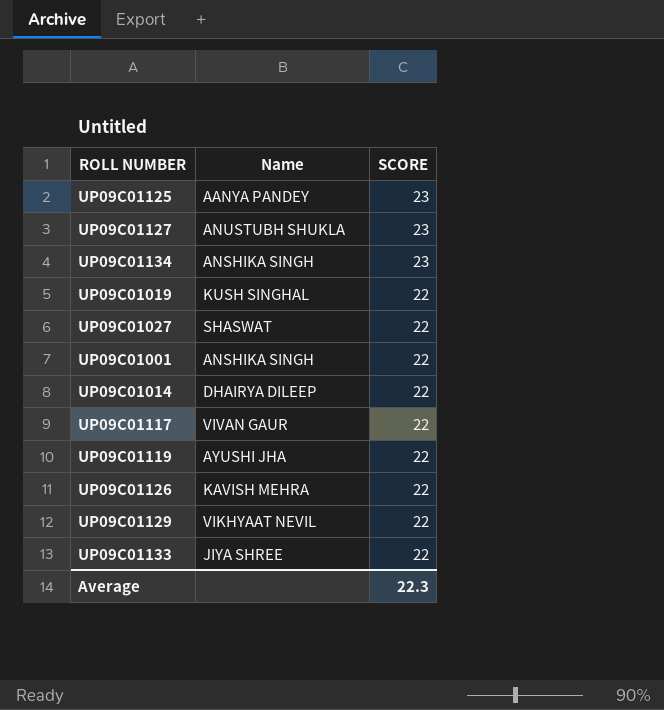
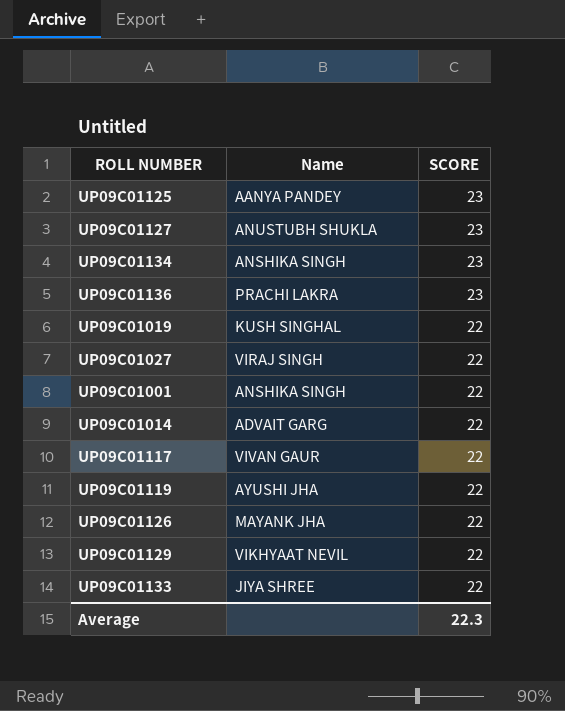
row UP09C01136: none -> PRACHI LAKRA | 23
UP09C01027 | Name: SHASWAT -> VIRAJ SINGH
UP09C01014 | Name: DHAIRYA DILEEP -> ADVAIT GARG
UP09C01126 | Name: KAVISH MEHRA -> MAYANK JHA

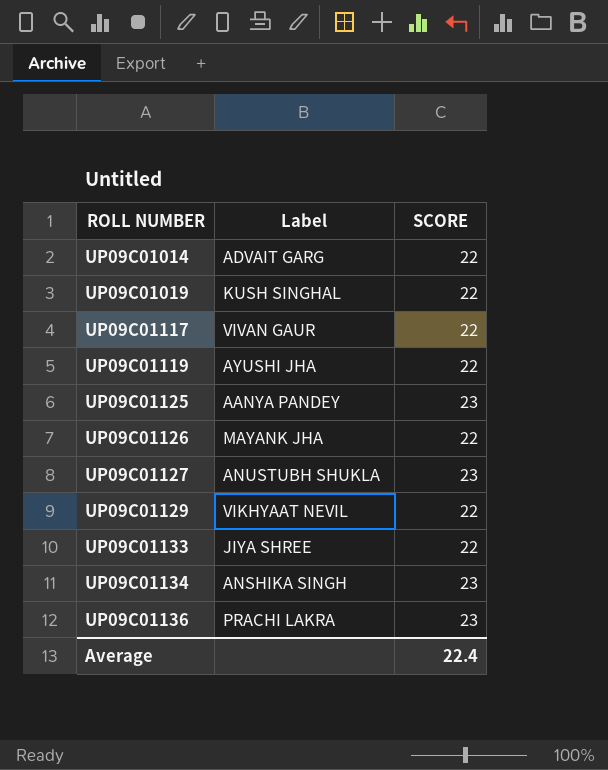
row order: SCORE descending -> ROLL NUMBER ascending
column name: Name -> Label
row UP09C01027: VIRAJ SINGH | 22 -> none
row UP09C01001: ANSHIKA SINGH | 22 -> none
Average | SCORE: 22.3 -> 22.4

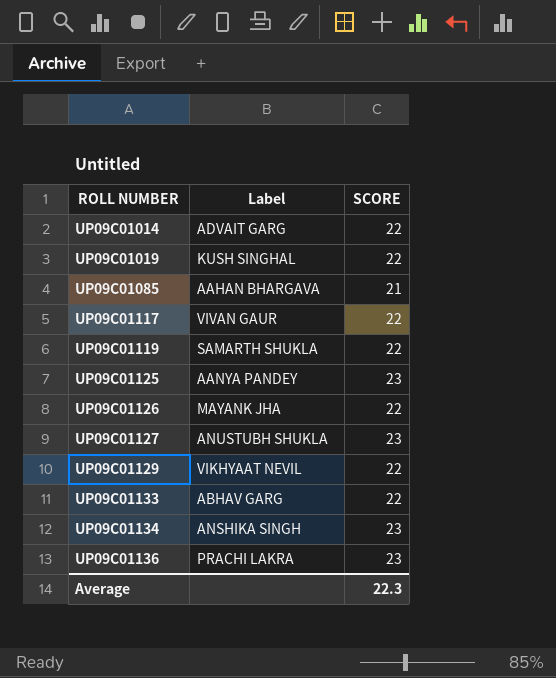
row UP09C01085: none -> AAHAN BHARGAVA | 21
UP09C01119 | Label: AYUSHI JHA -> SAMARTH SHUKLA
UP09C01133 | Label: JIYA SHREE -> ABHAV GARG
Average | SCORE: 22.4 -> 22.3

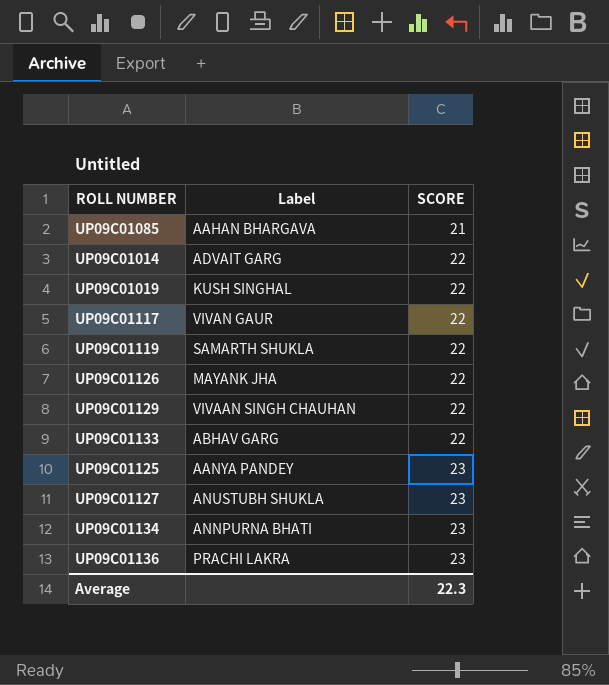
row order: ROLL NUMBER ascending -> SCORE ascending
UP09C01129 | Label: VIKHYAAT NEVIL -> VIVAAN SINGH CHAUHAN
UP09C01134 | Label: ANSHIKA SINGH -> ANNPURNA BHATI

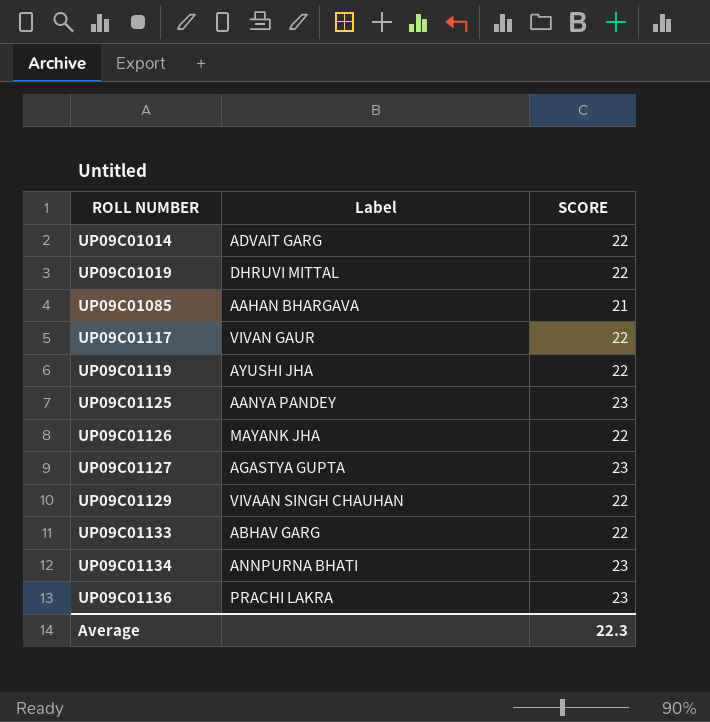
row order: SCORE ascending -> ROLL NUMBER ascending
UP09C01019 | Label: KUSH SINGHAL -> DHRUVI MITTAL
UP09C01119 | Label: SAMARTH SHUKLA -> AYUSHI JHA
UP09C01127 | Label: ANUSTUBH SHUKLA -> AGASTYA GUPTA

